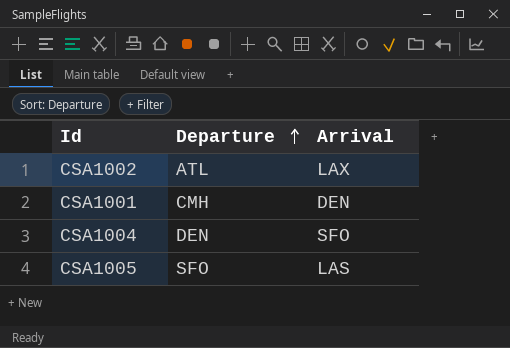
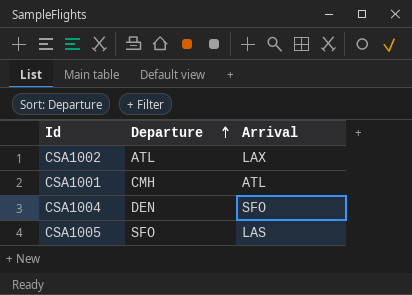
CSA1001 | Arrival: DEN -> ATL

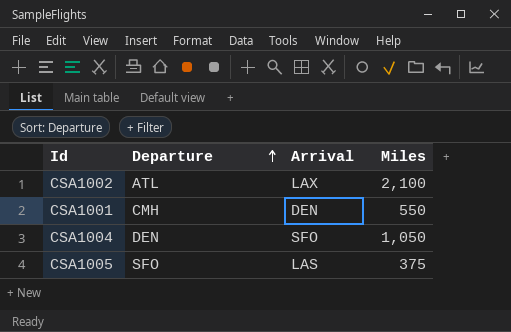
column Miles | position: none -> 4
CSA1001 | Arrival: ATL -> DEN

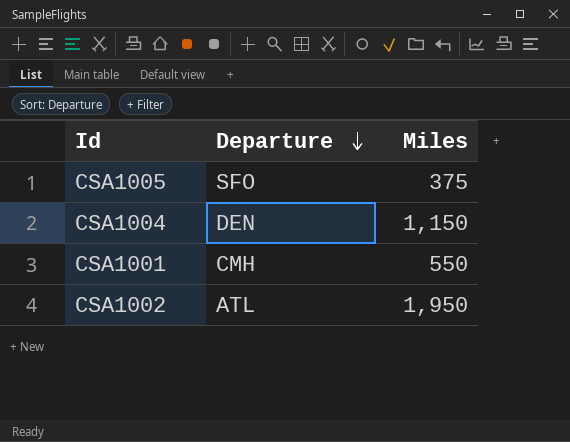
row order: Departure ascending -> Departure descending
column Arrival | position: 3 -> none
CSA1004 | Miles: 1,050 -> 1,150
CSA1002 | Miles: 2,100 -> 1,950

